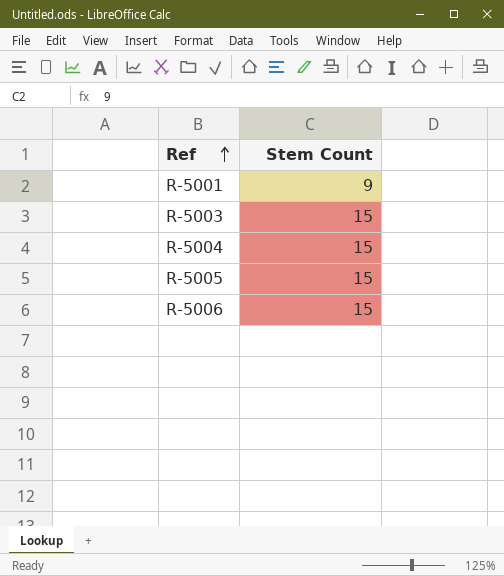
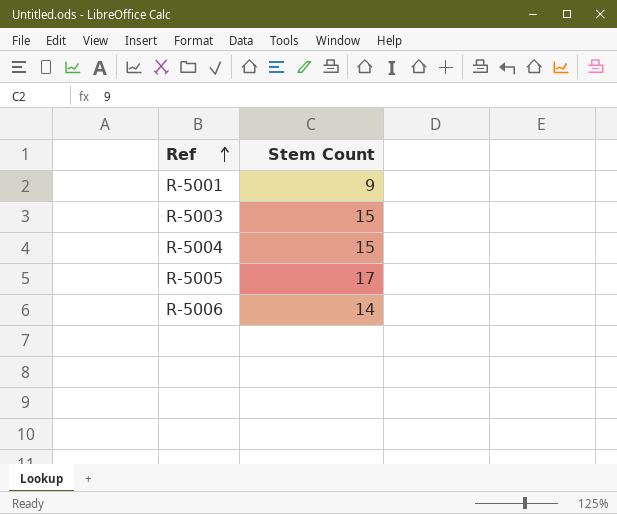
R-5005 | Stem Count: 15 -> 17
R-5006 | Stem Count: 15 -> 14

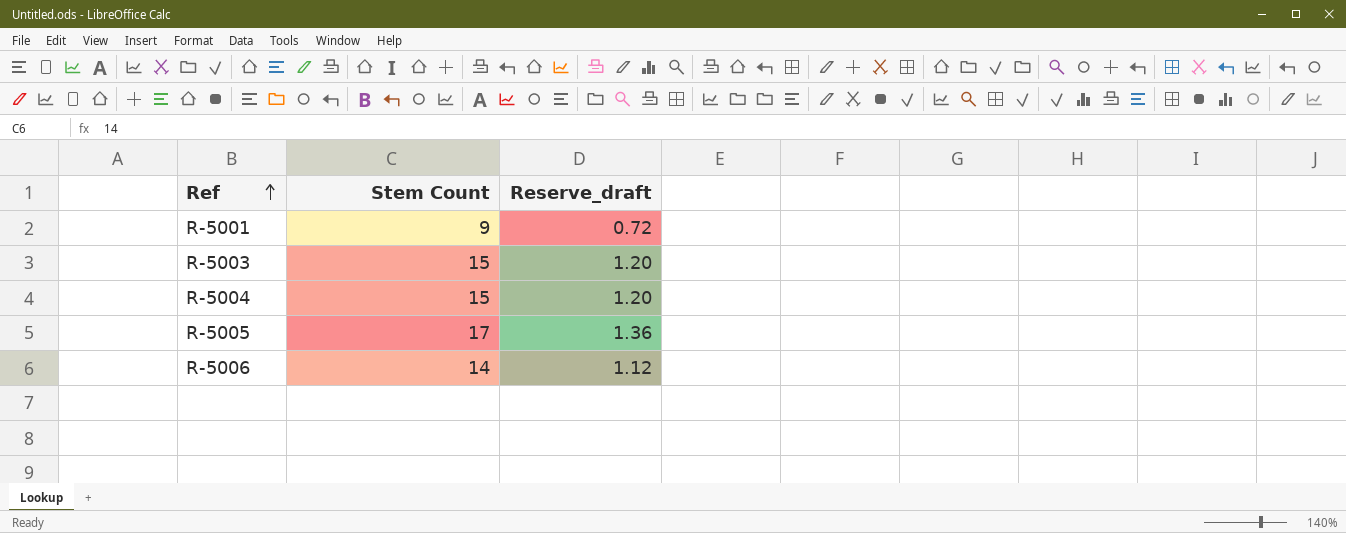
column Reserve_draft | formula: none -> [Stem Count] * 0.08

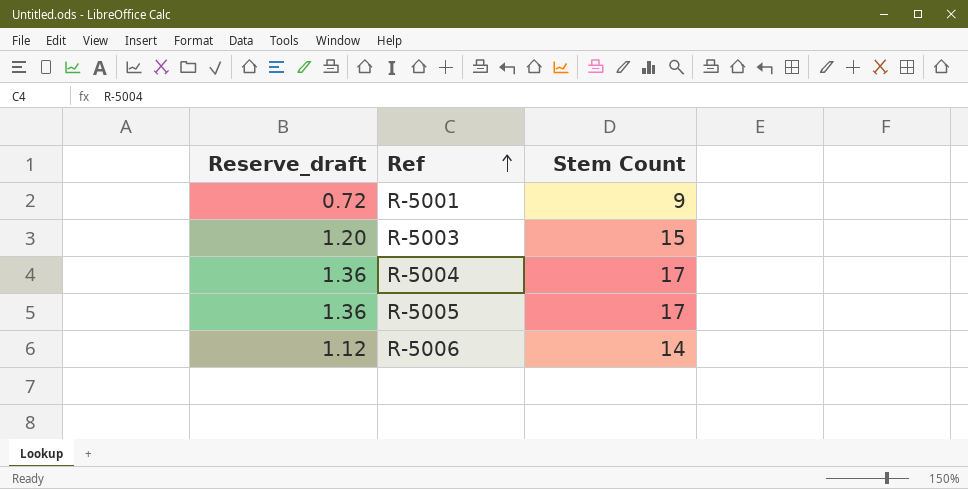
column Reserve_draft | position: 3 -> 1
R-5004 | Reserve_draft: 1.20 -> 1.36
R-5004 | Stem Count: 15 -> 17

